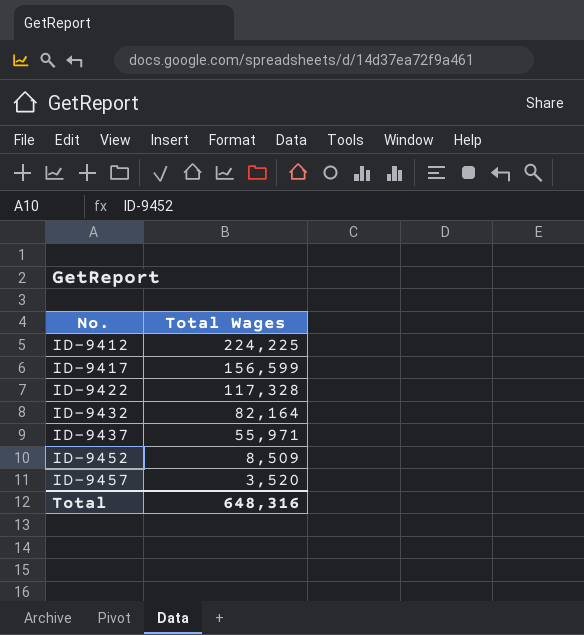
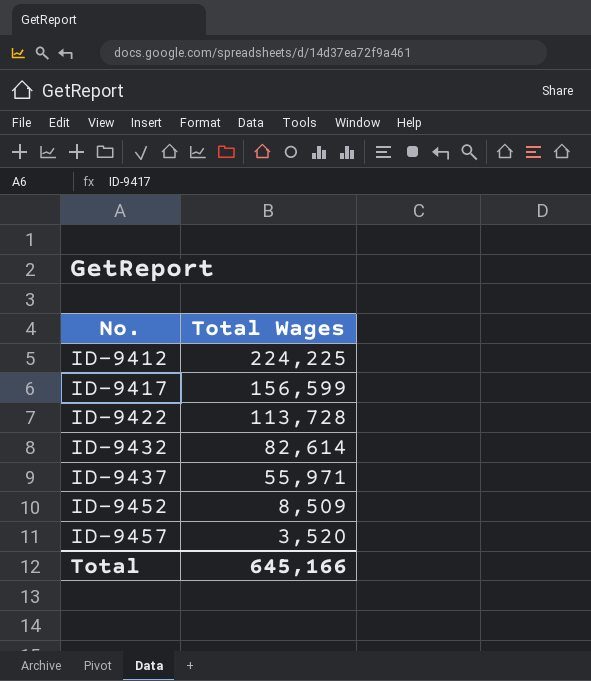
ID-9422 | Total Wages: 117,328 -> 113,728
ID-9432 | Total Wages: 82,164 -> 82,614
Total | Total Wages: 648,316 -> 645,166

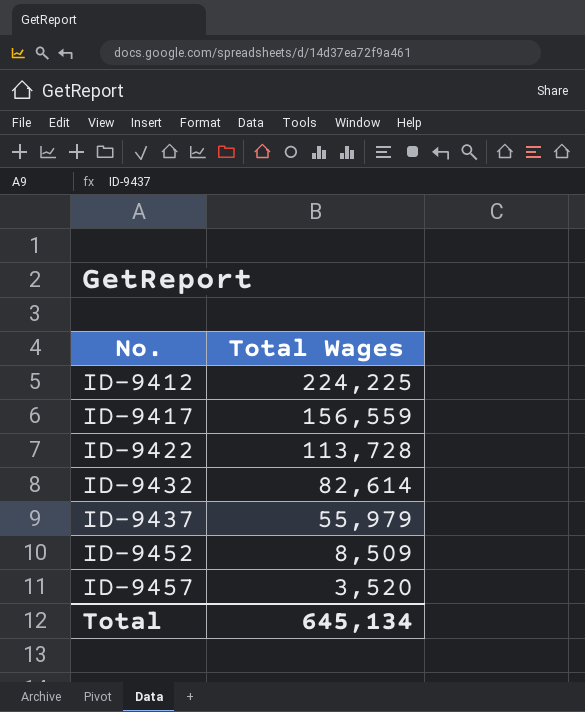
ID-9417 | Total Wages: 156,599 -> 156,559
ID-9437 | Total Wages: 55,971 -> 55,979
Total | Total Wages: 645,166 -> 645,134

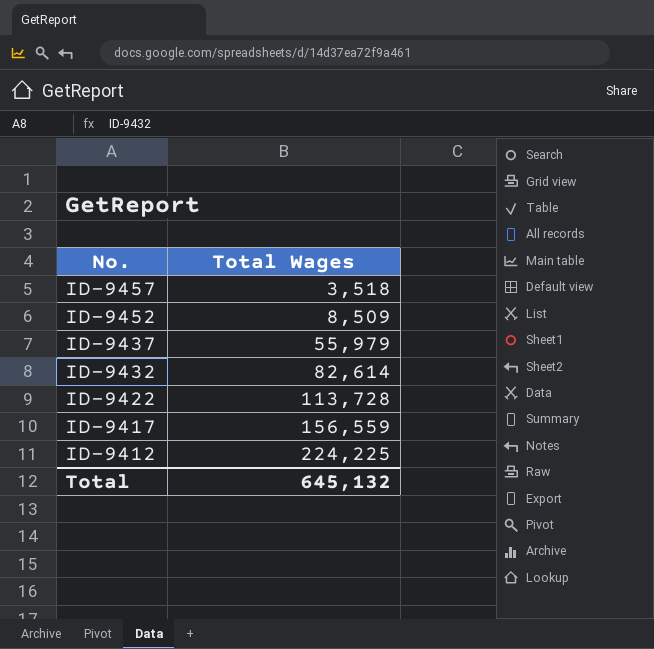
row order: No. ascending -> No. descending
ID-9457 | Total Wages: 3,520 -> 3,518
Total | Total Wages: 645,134 -> 645,132

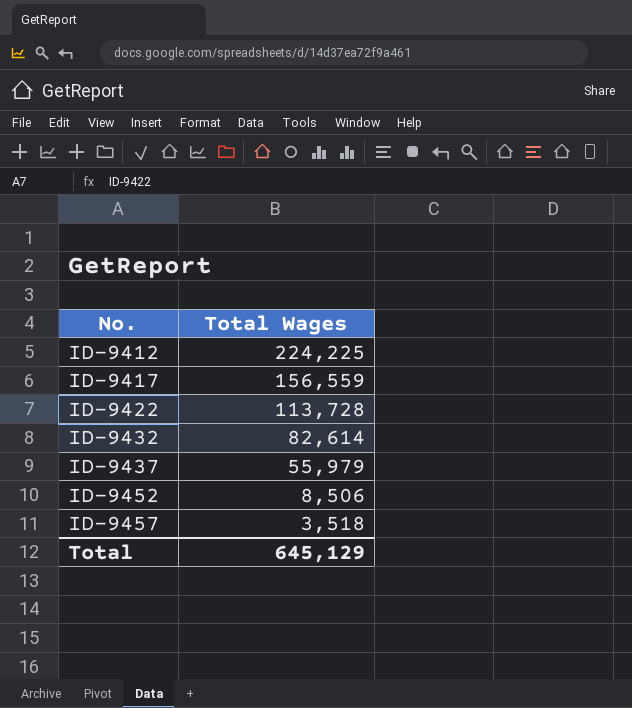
row order: No. descending -> No. ascending
ID-9452 | Total Wages: 8,509 -> 8,506
Total | Total Wages: 645,132 -> 645,129

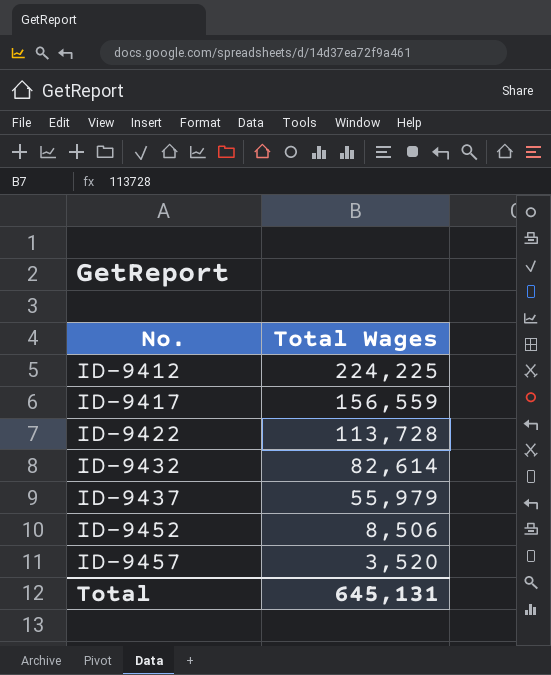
ID-9457 | Total Wages: 3,518 -> 3,520
Total | Total Wages: 645,129 -> 645,131

